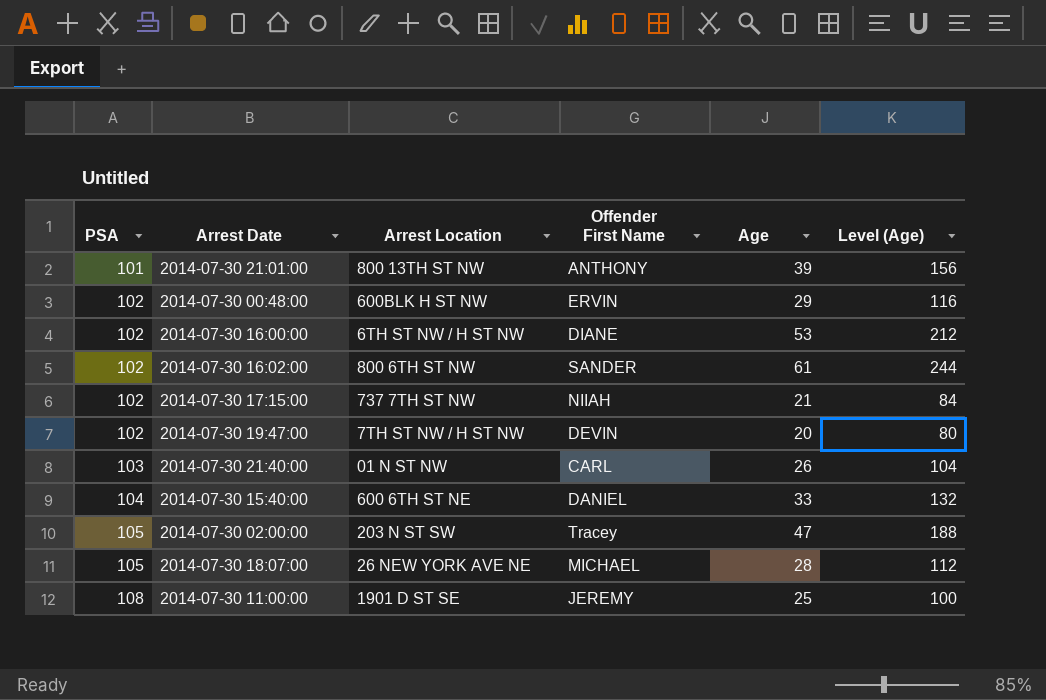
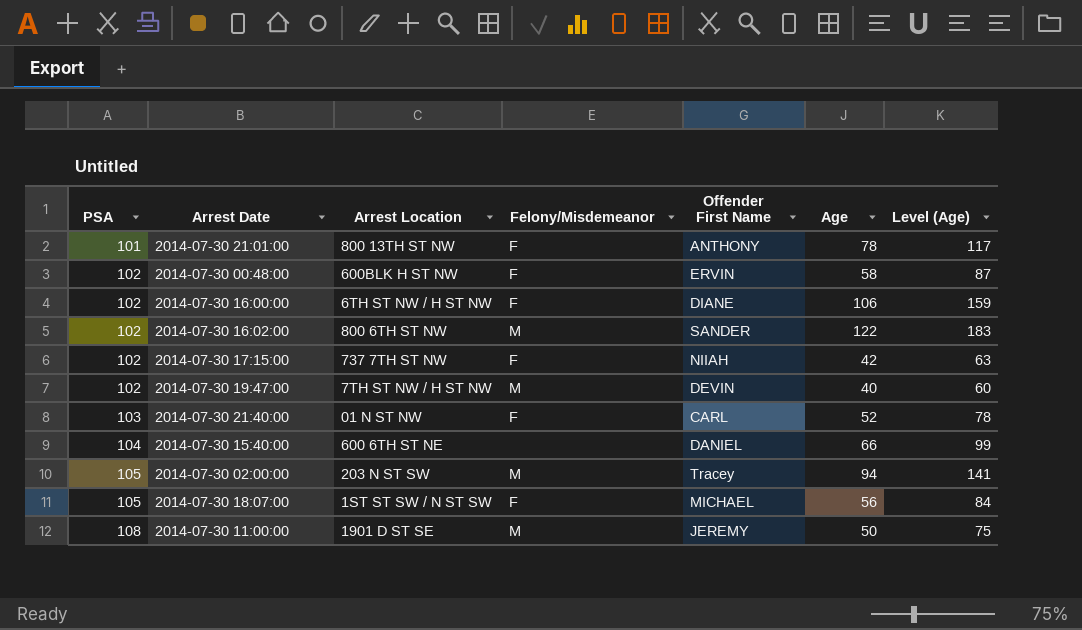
column Felony/Misdemeanor | position: none -> 4
column Level (Age) | formula: [Age] * 4 -> [Age] * 1.5
2014-07-30 21:01:00 | Age: 39 -> 78
2014-07-30 00:48:00 | Age: 29 -> 58
2014-07-30 16:00:00 | Age: 53 -> 106
2014-07-30 16:02:00 | Age: 61 -> 122
2014-07-30 17:15:00 | Age: 21 -> 42
2014-07-30 19:47:00 | Age: 20 -> 40
2014-07-30 21:40:00 | Age: 26 -> 52
2014-07-30 15:40:00 | Age: 33 -> 66
2014-07-30 02:00:00 | Age: 47 -> 94
2014-07-30 18:07:00 | Arrest Location: 26 NEW YORK AVE NE -> 1ST ST SW / N ST SW
2014-07-30 18:07:00 | Age: 28 -> 56
2014-07-30 11:00:00 | Age: 25 -> 50

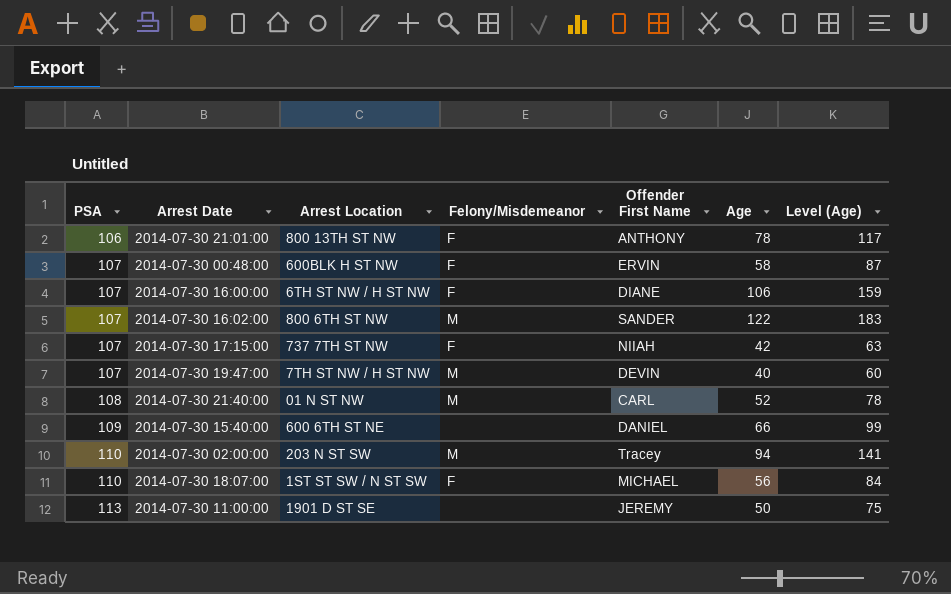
2014-07-30 21:01:00 | PSA: 101 -> 106
2014-07-30 00:48:00 | PSA: 102 -> 107
2014-07-30 16:00:00 | PSA: 102 -> 107
2014-07-30 16:02:00 | PSA: 102 -> 107
2014-07-30 17:15:00 | PSA: 102 -> 107
2014-07-30 19:47:00 | PSA: 102 -> 107
2014-07-30 21:40:00 | PSA: 103 -> 108
2014-07-30 21:40:00 | Felony/Misdemeanor: F -> M
2014-07-30 15:40:00 | PSA: 104 -> 109
2014-07-30 02:00:00 | PSA: 105 -> 110
2014-07-30 18:07:00 | PSA: 105 -> 110
2014-07-30 11:00:00 | PSA: 108 -> 113
2014-07-30 11:00:00 | Felony/Misdemeanor: M -> none

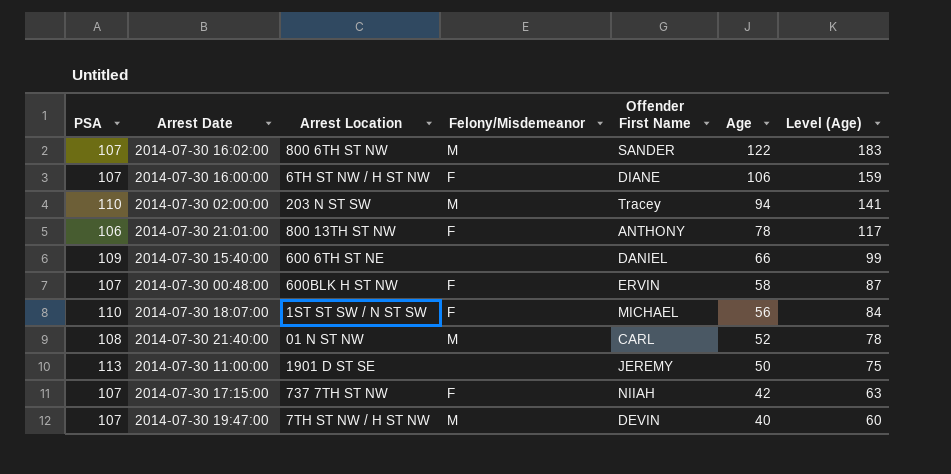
row order: PSA ascending -> Age descending

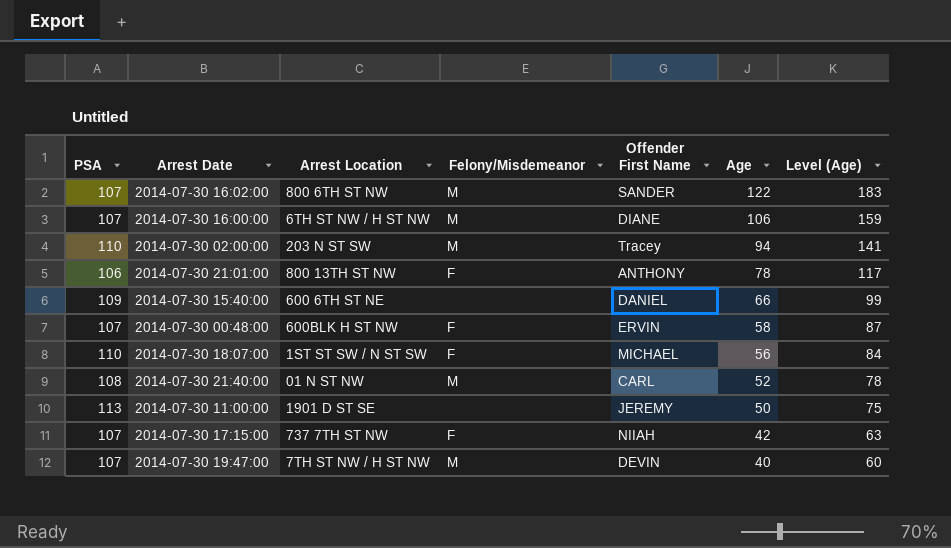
2014-07-30 16:00:00 | Felony/Misdemeanor: F -> M

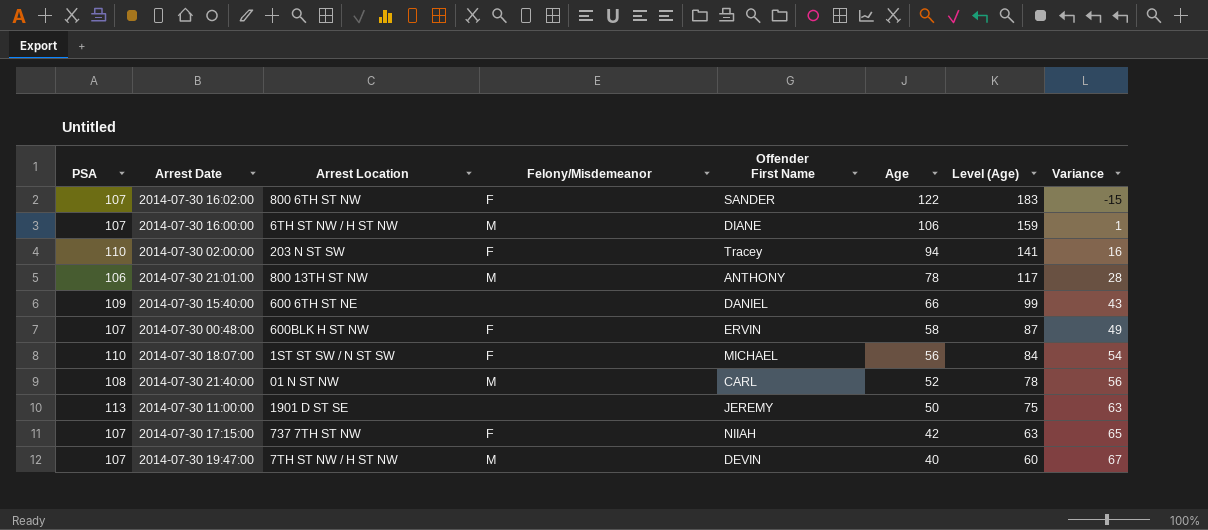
column Variance | formula: none -> [PSA] - [Age]
2014-07-30 16:02:00 | Felony/Misdemeanor: M -> F
2014-07-30 02:00:00 | Felony/Misdemeanor: M -> F
2014-07-30 21:01:00 | Felony/Misdemeanor: F -> M

